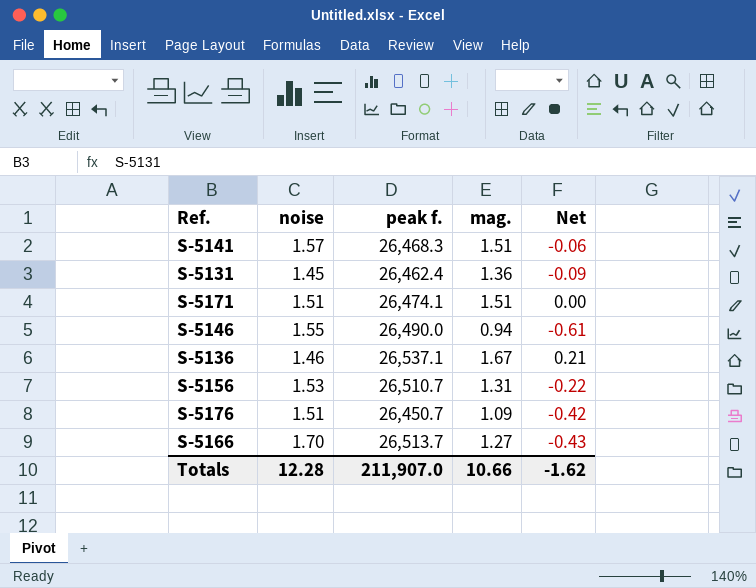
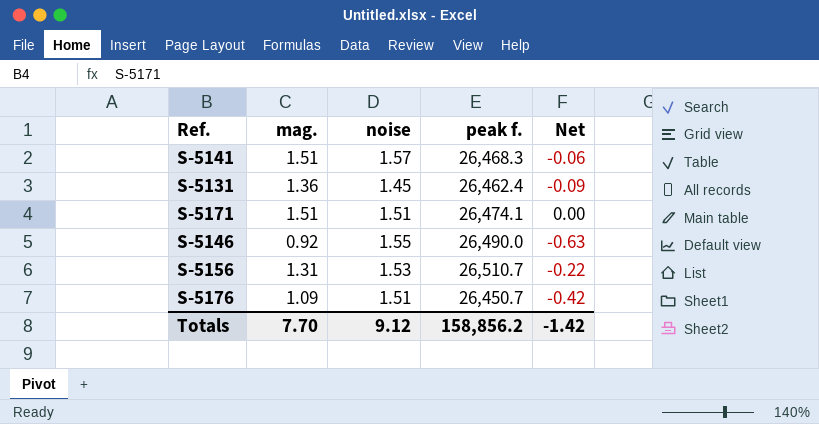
column mag. | position: 4 -> 2
row S-5136: 1.46 | 26,537.1 | 1.67 | 0.21 -> none
row S-5166: 1.70 | 26,513.7 | 1.27 | -0.43 -> none
S-5146 | mag.: 0.94 -> 0.92
S-5146 | Net: -0.61 -> -0.63
Totals | mag.: 10.66 -> 7.70
Totals | noise: 12.28 -> 9.12
Totals | peak f.: 211,907.0 -> 158,856.2
Totals | Net: -1.62 -> -1.42

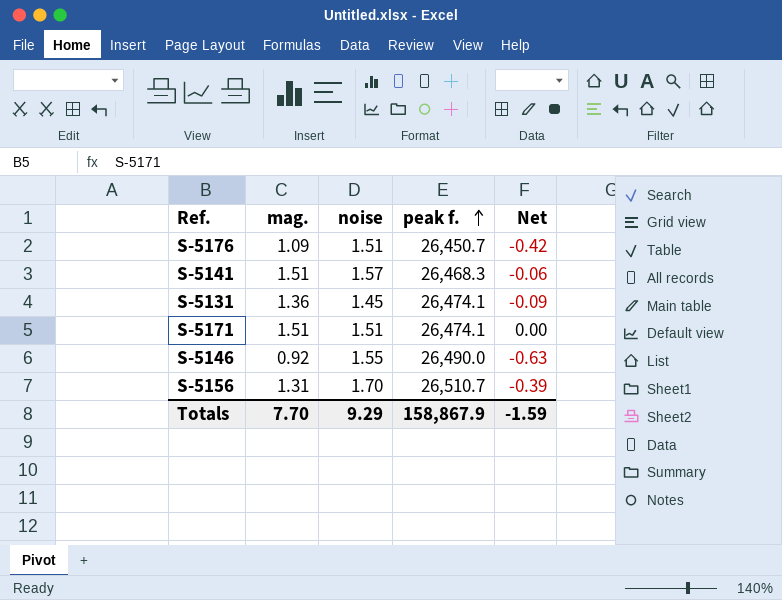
row order: none -> peak f. ascending
S-5131 | peak f.: 26,462.4 -> 26,474.1
S-5156 | noise: 1.53 -> 1.70
S-5156 | Net: -0.22 -> -0.39
Totals | noise: 9.12 -> 9.29
Totals | peak f.: 158,856.2 -> 158,867.9
Totals | Net: -1.42 -> -1.59

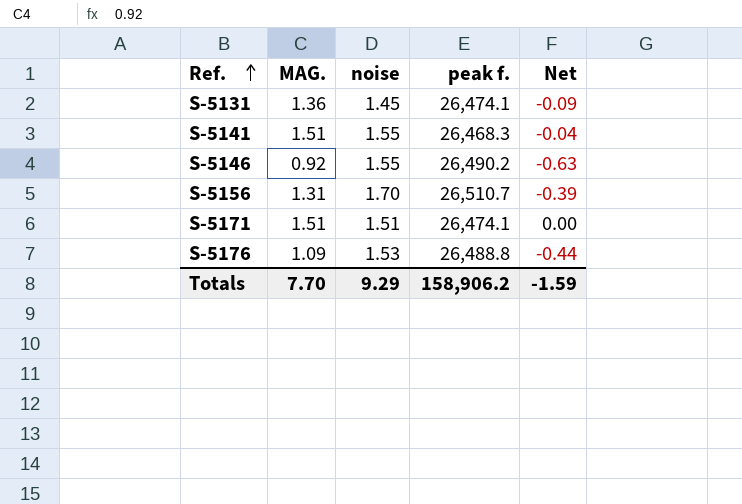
row order: peak f. ascending -> Ref. ascending
column name: mag. -> MAG.
S-5141 | noise: 1.57 -> 1.55
S-5141 | Net: -0.06 -> -0.04
S-5146 | peak f.: 26,490.0 -> 26,490.2
S-5176 | noise: 1.51 -> 1.53
S-5176 | peak f.: 26,450.7 -> 26,488.8
S-5176 | Net: -0.42 -> -0.44
Totals | peak f.: 158,867.9 -> 158,906.2

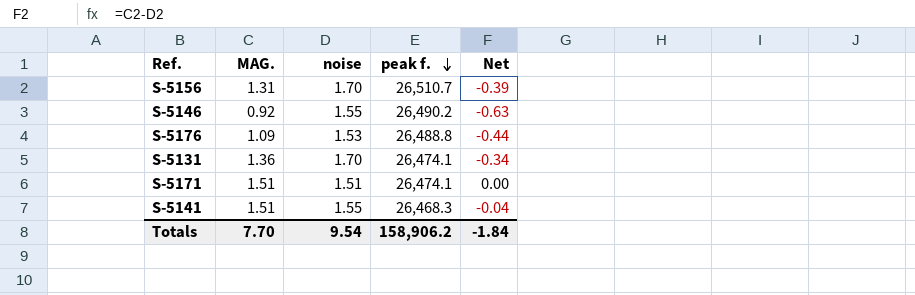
row order: Ref. ascending -> peak f. descending
S-5131 | noise: 1.45 -> 1.70
S-5131 | Net: -0.09 -> -0.34
Totals | noise: 9.29 -> 9.54
Totals | Net: -1.59 -> -1.84

